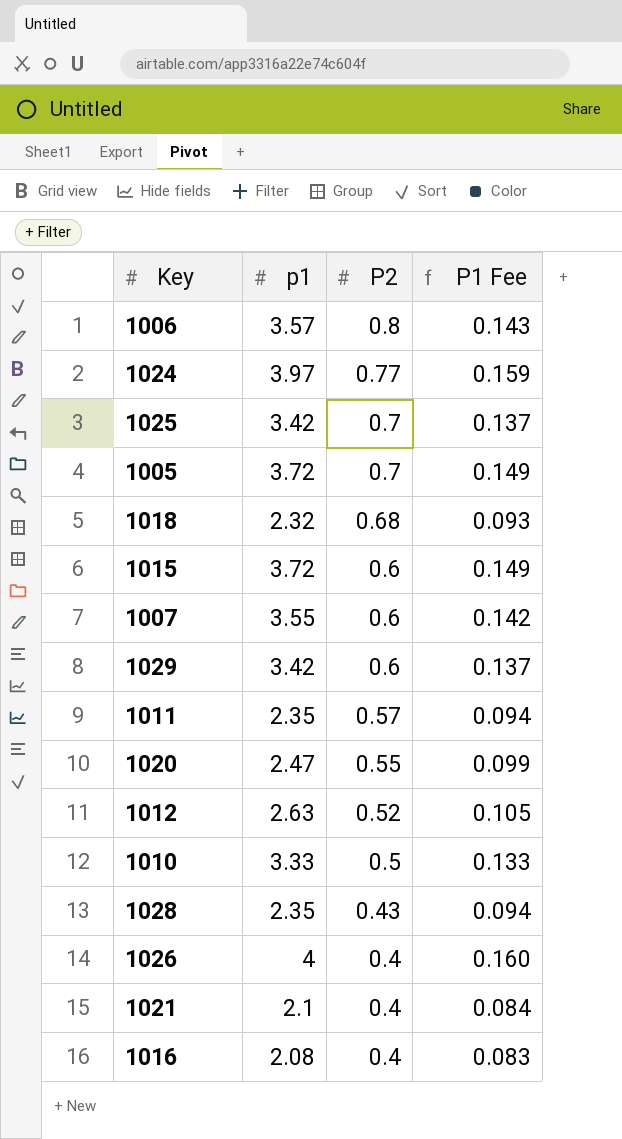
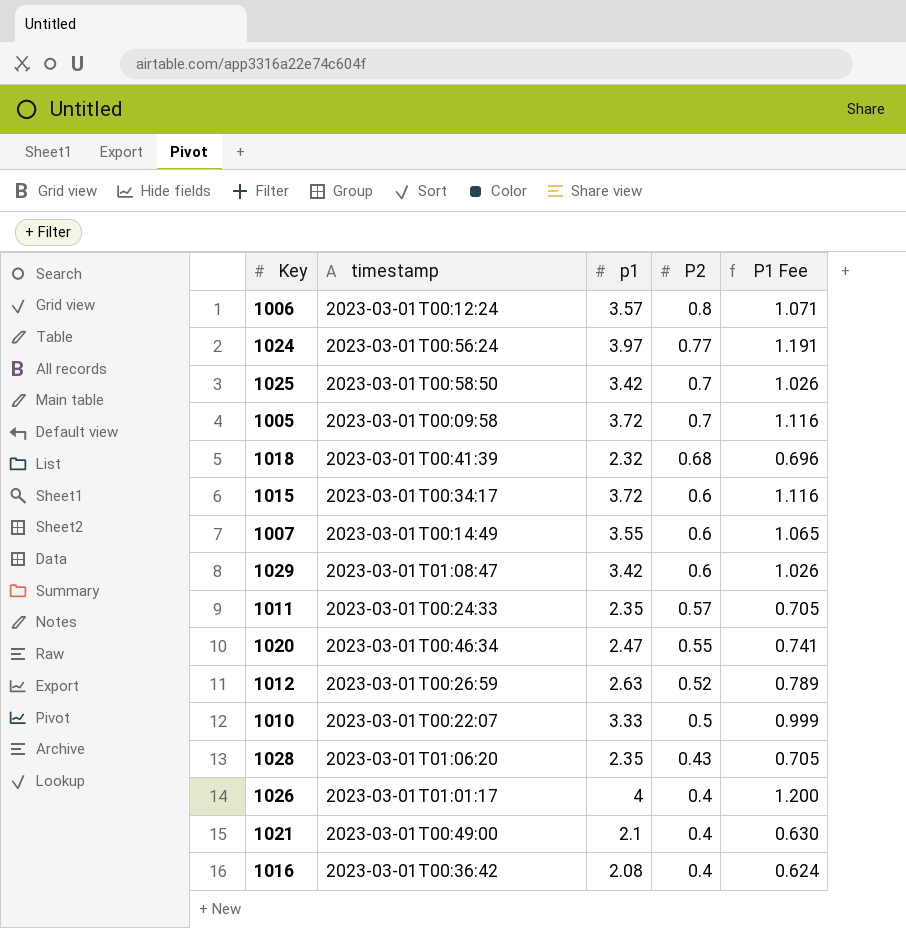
column timestamp | position: none -> 2
column P1 Fee | formula: [p1] * 0.04 -> [p1] * 0.3

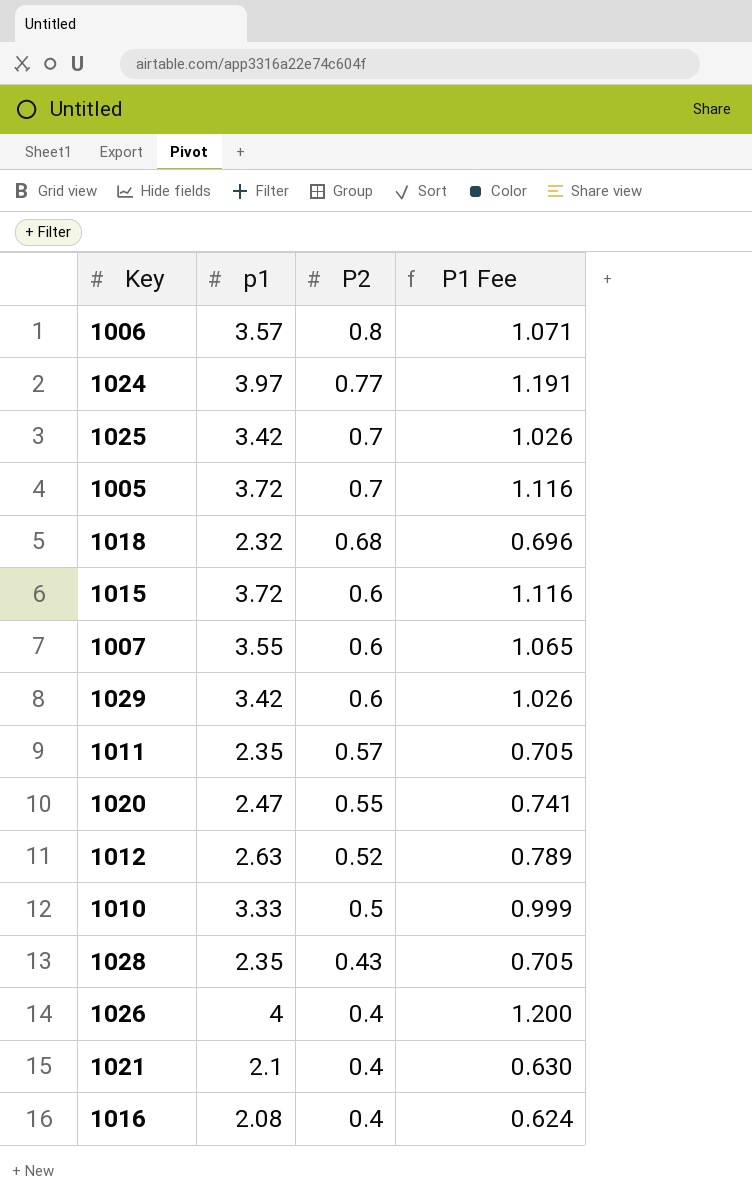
column timestamp | position: 2 -> none

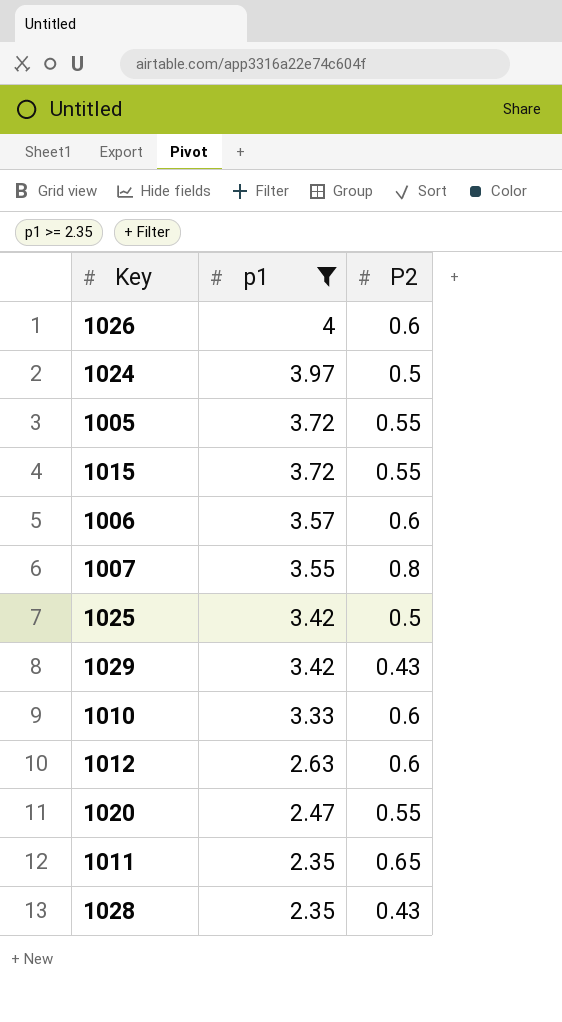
filter: none -> p1 >= 2.35
row order: P2 descending -> p1 descending
column P1 Fee | formula: [p1] * 0.3 -> none
1026 | P2: 0.4 -> 0.6
1024 | P2: 0.77 -> 0.5
1005 | P2: 0.7 -> 0.55
1015 | P2: 0.6 -> 0.55
1006 | P2: 0.8 -> 0.6
1007 | P2: 0.6 -> 0.8
1025 | P2: 0.7 -> 0.5
1029 | P2: 0.6 -> 0.43
1010 | P2: 0.5 -> 0.6
1012 | P2: 0.52 -> 0.6
1011 | P2: 0.57 -> 0.65

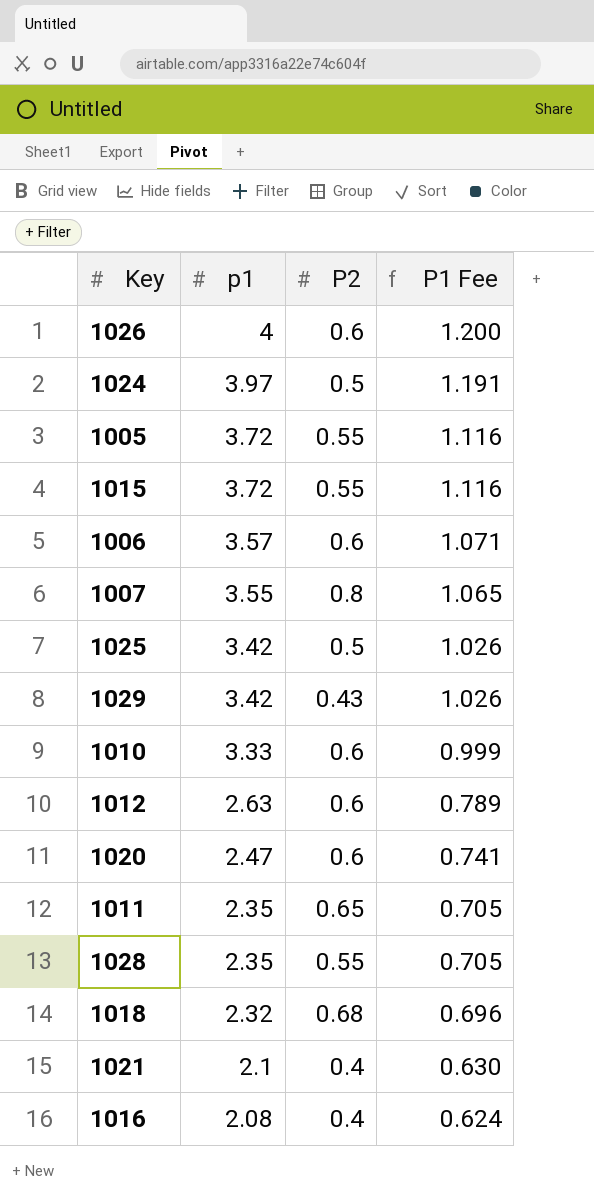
filter: p1 >= 2.35 -> none
column P1 Fee | formula: none -> [p1] * 0.3
1020 | P2: 0.55 -> 0.6
1028 | P2: 0.43 -> 0.55

